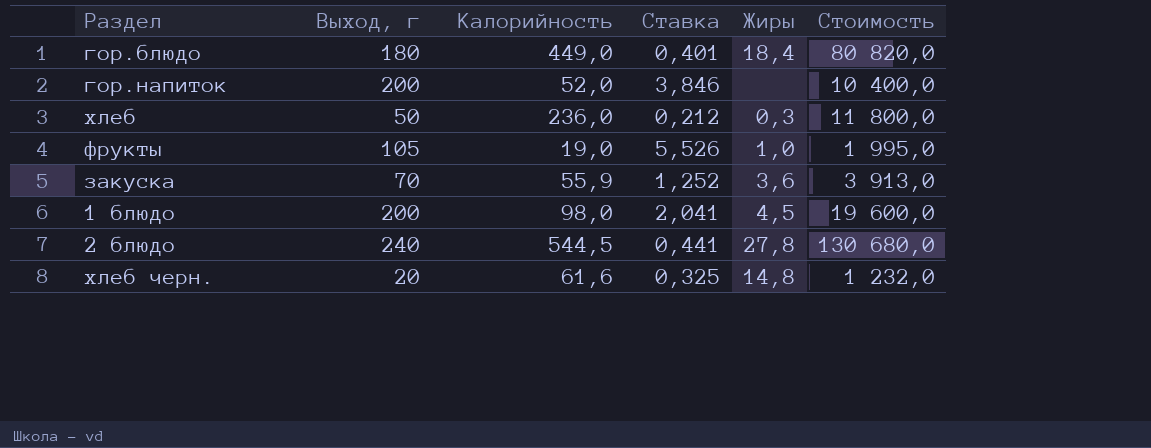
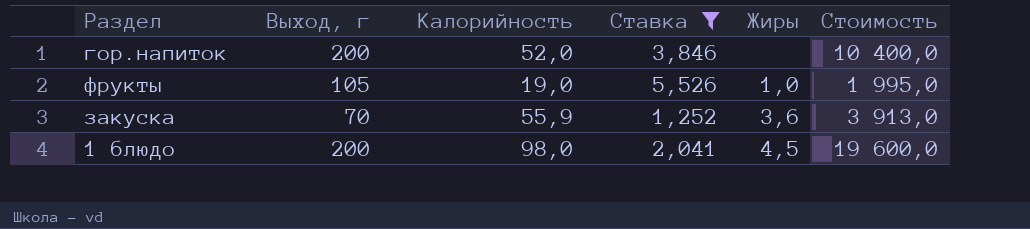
filter: none -> Ставка >= 1,252

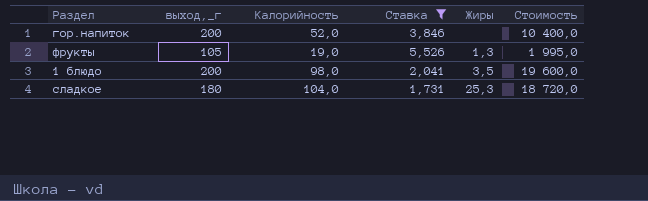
column name: Выход, г -> выход,_г
row закуска: 70 | 55,9 | 1,252 | 3,6 | 3 913,0 -> none
фрукты | Жиры: 1,0 -> 1,3
1 блюдо | Жиры: 4,5 -> 3,5
row сладкое: none -> 180 | 104,0 | 1,731 | 25,3 | 18 720,0

